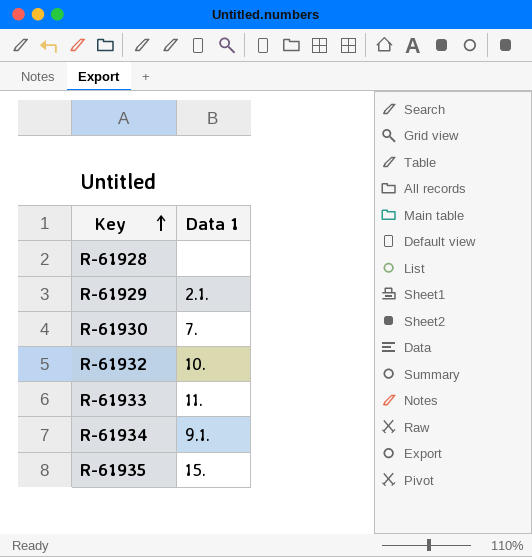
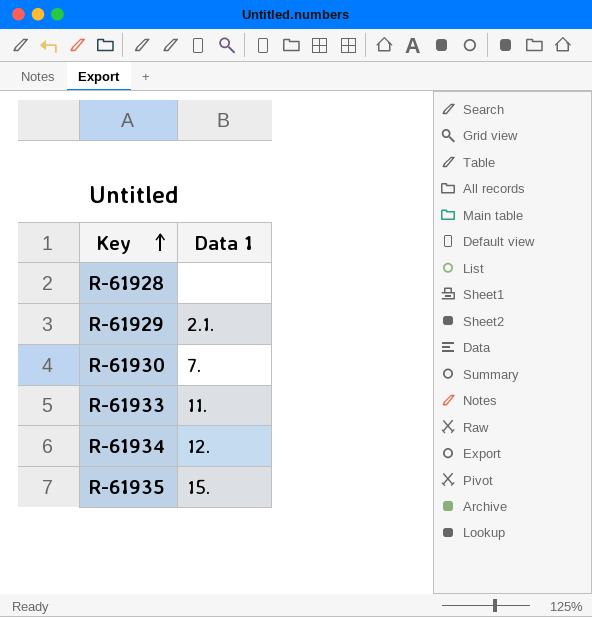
row R-61932: 10. -> none
R-61934 | Data 1: 9.1. -> 12.

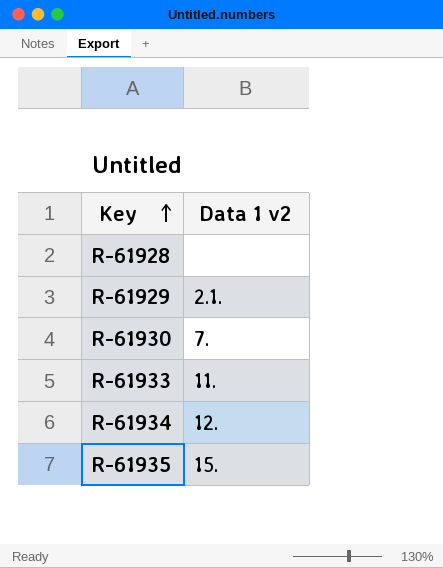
column name: Data 1 -> Data 1 v2

